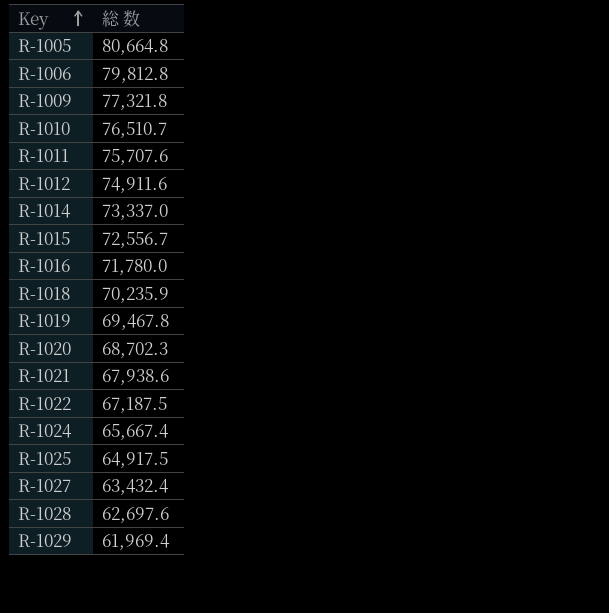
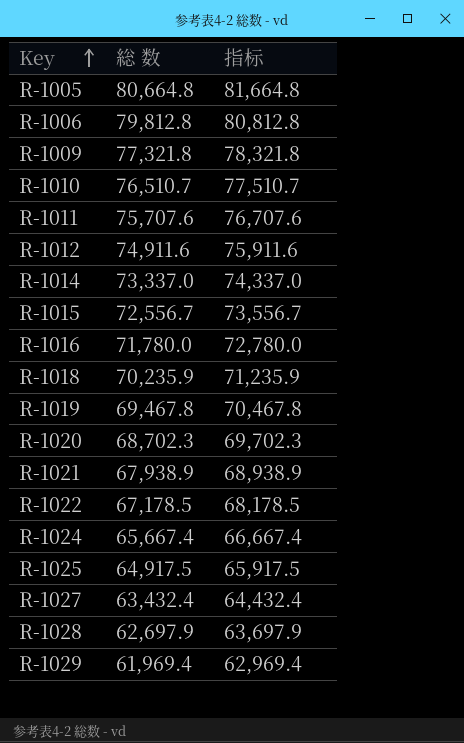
column 指标 | formula: none -> [総 数] + 1000
R-1021 | 総 数: 67,938.6 -> 67,938.9
R-1022 | 総 数: 67,187.5 -> 67,178.5
R-1028 | 総 数: 62,697.6 -> 62,697.9

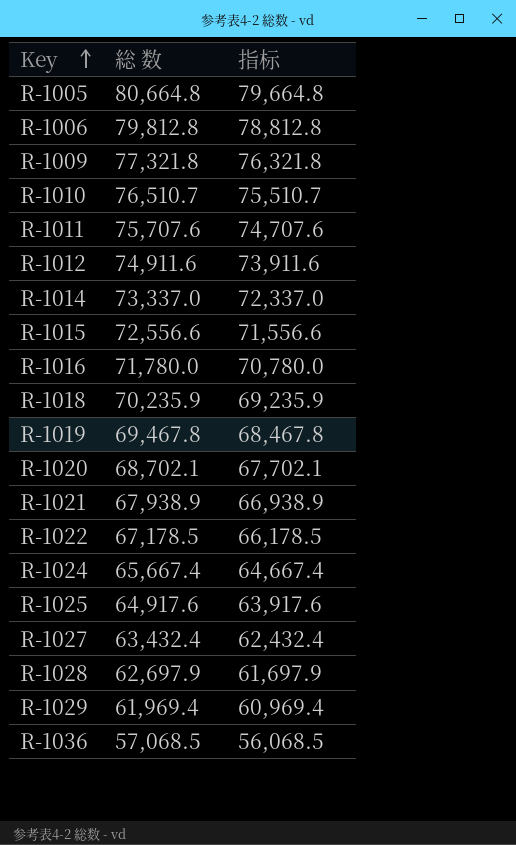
column 指标 | formula: [総 数] + 1000 -> [総 数] - 1000
R-1015 | 総 数: 72,556.7 -> 72,556.6
R-1020 | 総 数: 68,702.3 -> 68,702.1
R-1025 | 総 数: 64,917.5 -> 64,917.6
row R-1036: none -> 57,068.5 | 56,068.5

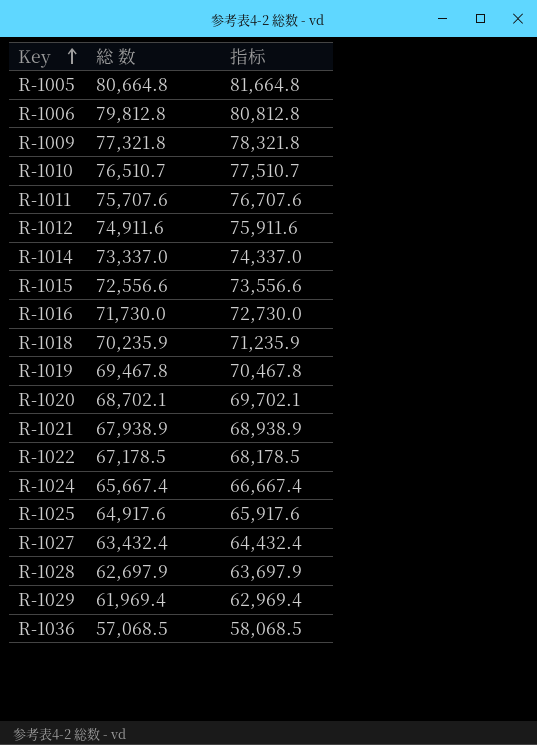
column 指标 | formula: [総 数] - 1000 -> [総 数] + 1000
R-1016 | 総 数: 71,780.0 -> 71,730.0

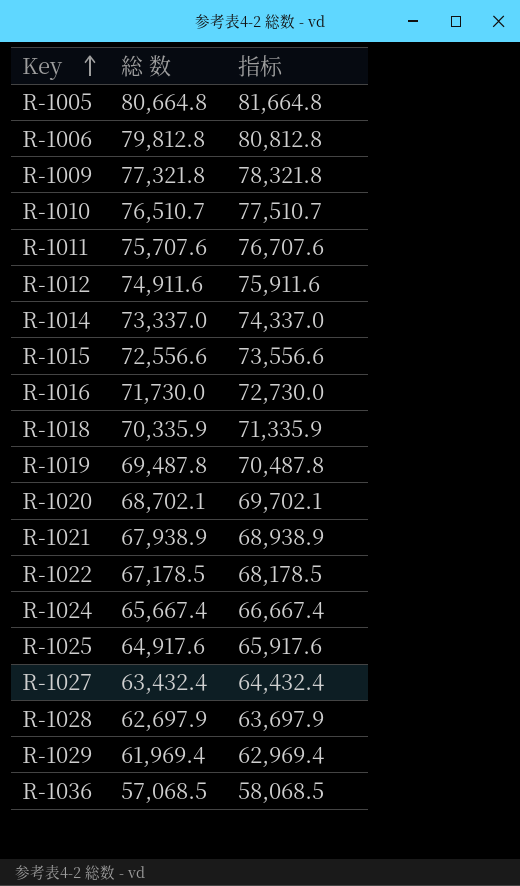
R-1018 | 総 数: 70,235.9 -> 70,335.9
R-1018 | 指标: 71,235.9 -> 71,335.9
R-1019 | 総 数: 69,467.8 -> 69,487.8
R-1019 | 指标: 70,467.8 -> 70,487.8

